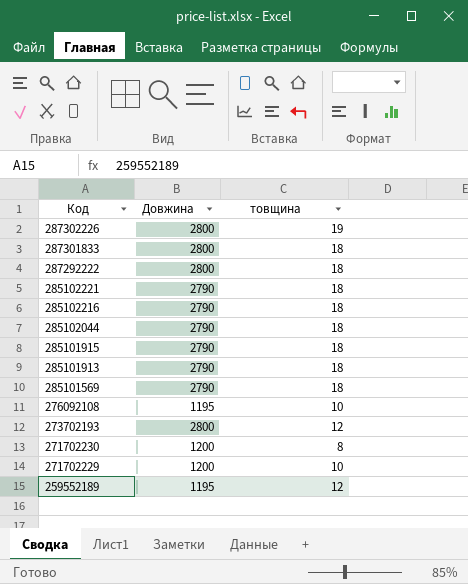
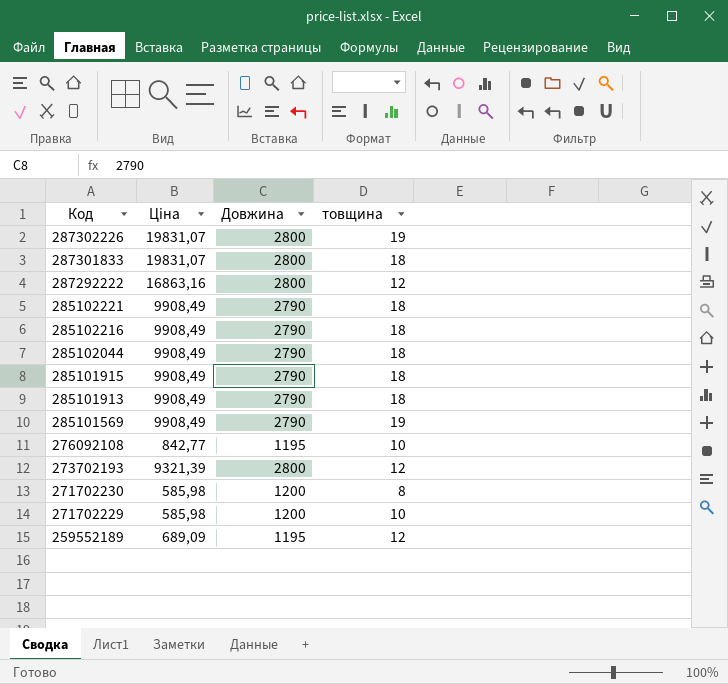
column Ціна | position: none -> 2
287292222 | товщина: 18 -> 12
285101569 | товщина: 18 -> 19

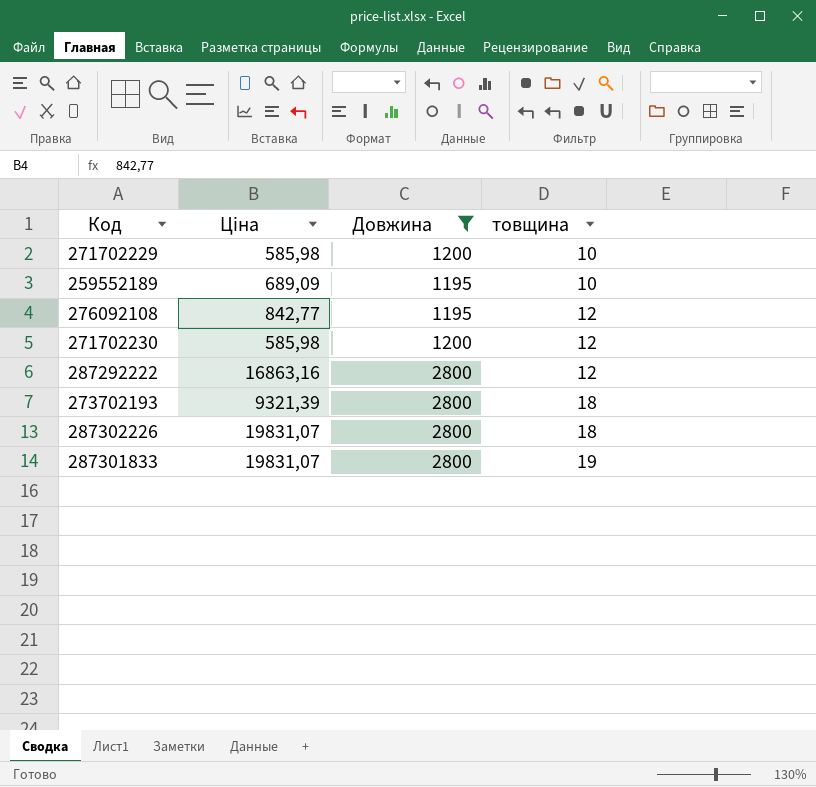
filter: none -> Довжина != 2790
row order: Код descending -> товщина ascending
259552189 | товщина: 12 -> 10
276092108 | товщина: 10 -> 12
271702230 | товщина: 8 -> 12
273702193 | товщина: 12 -> 18
287302226 | товщина: 19 -> 18
287301833 | товщина: 18 -> 19

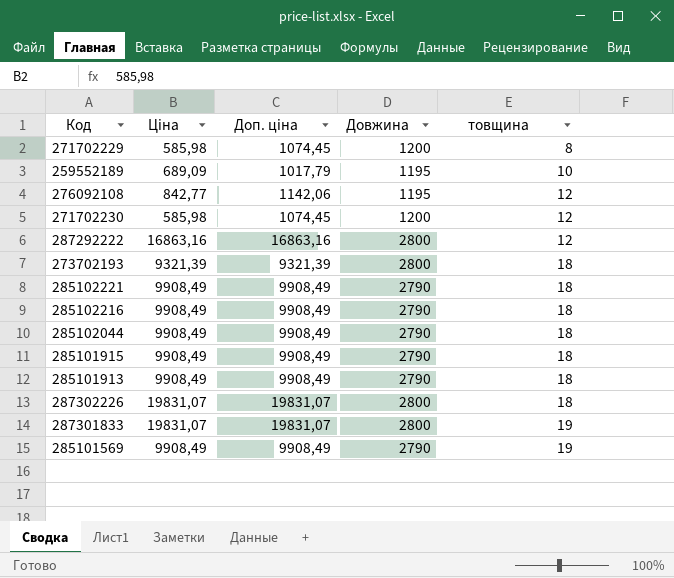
filter: Довжина != 2790 -> none
column Доп. ціна | position: none -> 3
271702229 | товщина: 10 -> 8

